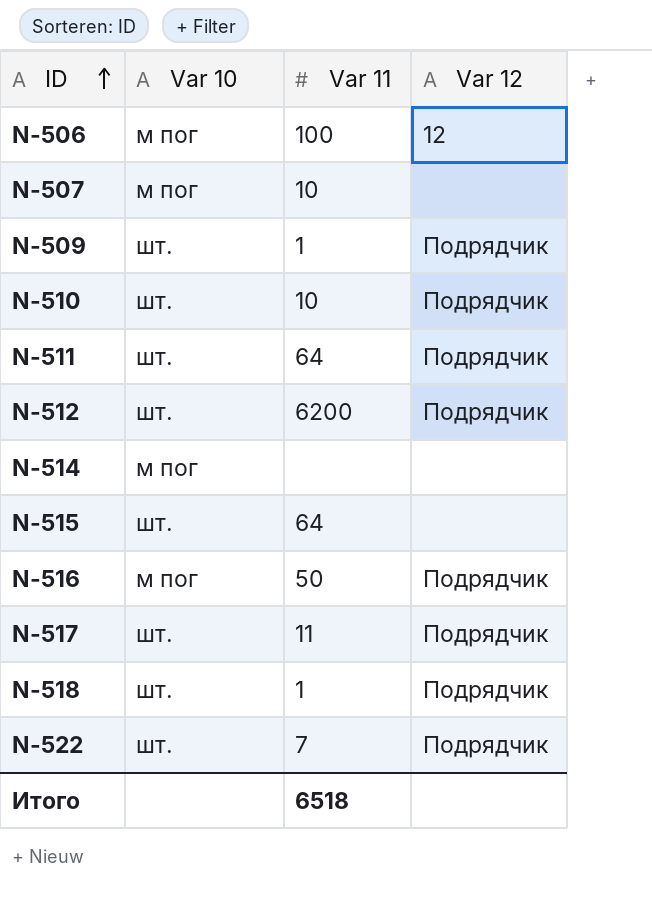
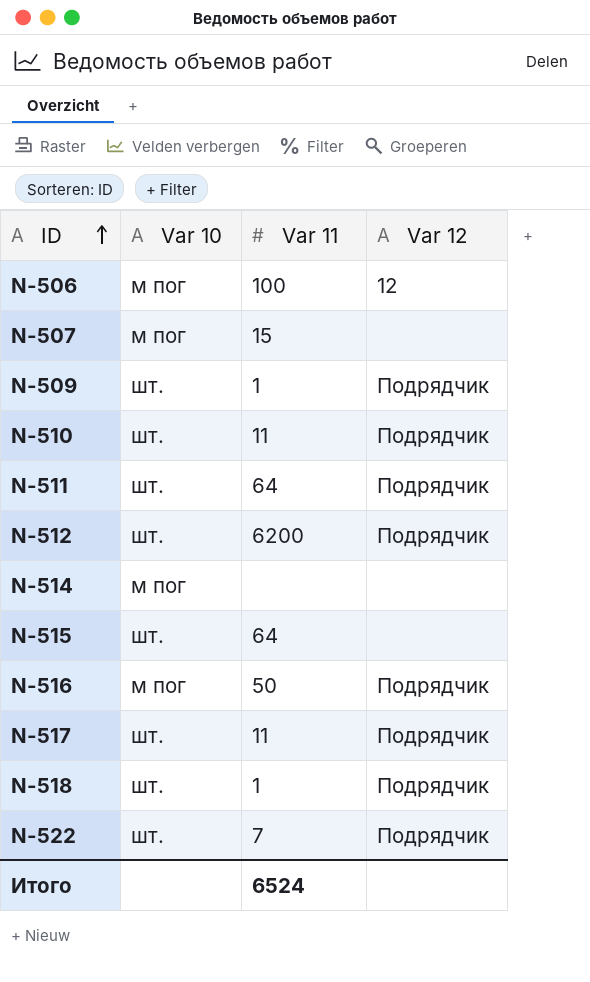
N-507 | Var 11: 10 -> 15
N-510 | Var 11: 10 -> 11
Итого | Var 11: 6518 -> 6524

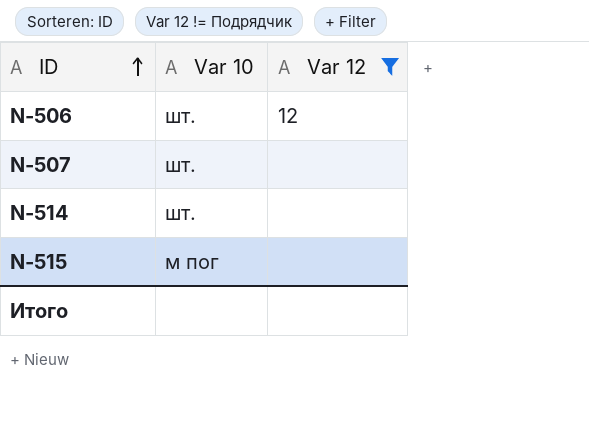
filter: none -> Var 12 != Подрядчик
column Var 11 | position: 3 -> none
N-506 | Var 10: м пог -> шт.
N-507 | Var 10: м пог -> шт.
N-514 | Var 10: м пог -> шт.
N-515 | Var 10: шт. -> м пог

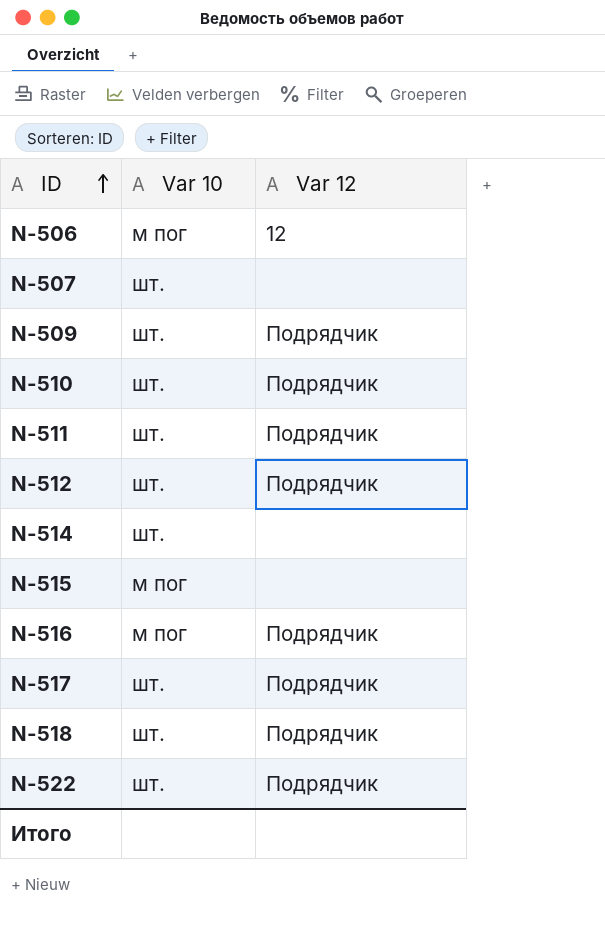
filter: Var 12 != Подрядчик -> none
N-506 | Var 10: шт. -> м пог

